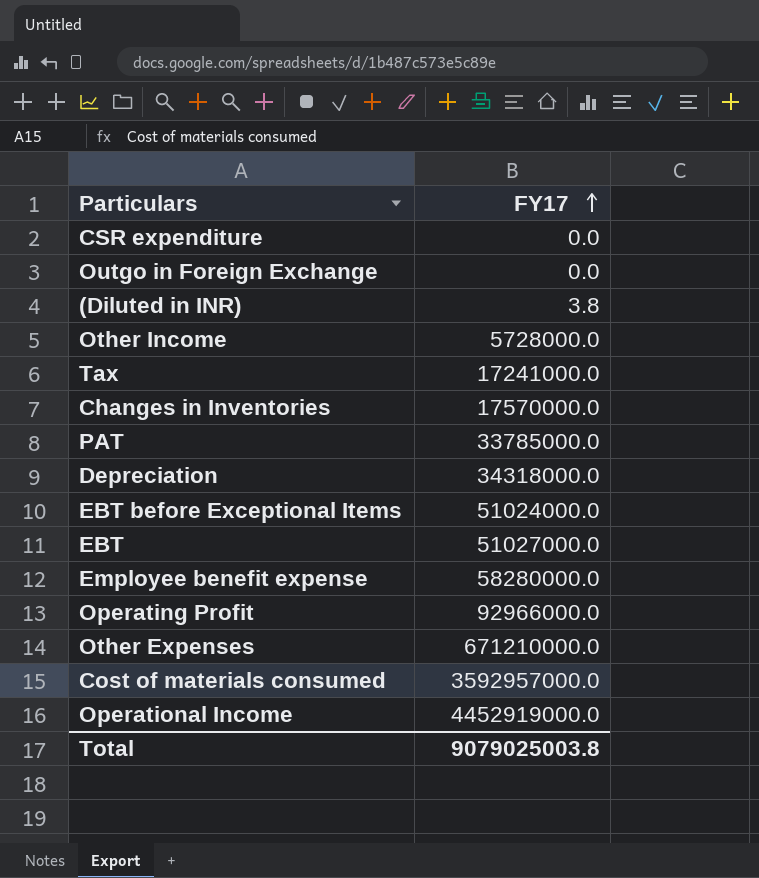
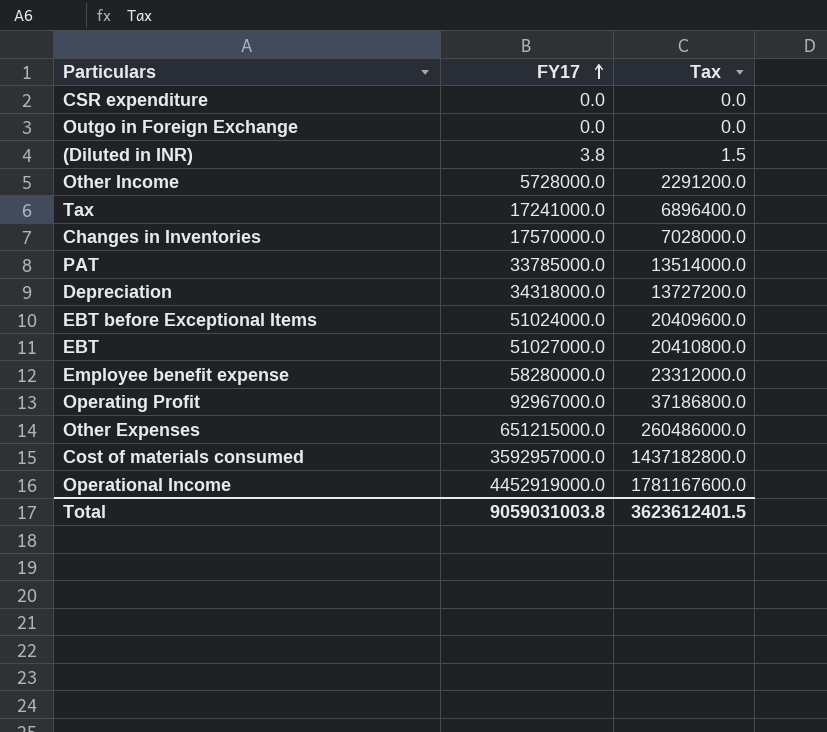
column Tax | formula: none -> [FY17] * 0.4
Operating Profit | FY17: 92966000.0 -> 92967000.0
Other Expenses | FY17: 671210000.0 -> 651215000.0
Total | FY17: 9079025003.8 -> 9059031003.8

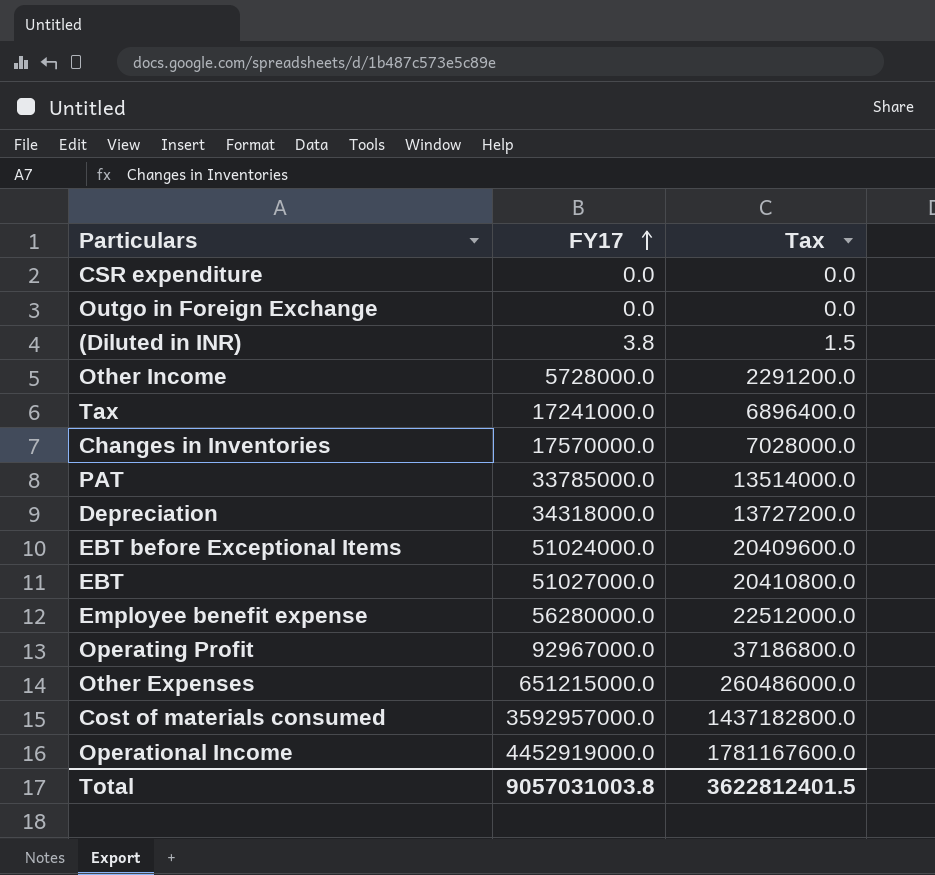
Employee benefit expense | FY17: 58280000.0 -> 56280000.0
Employee benefit expense | Tax: 23312000.0 -> 22512000.0
Total | FY17: 9059031003.8 -> 9057031003.8
Total | Tax: 3623612401.5 -> 3622812401.5

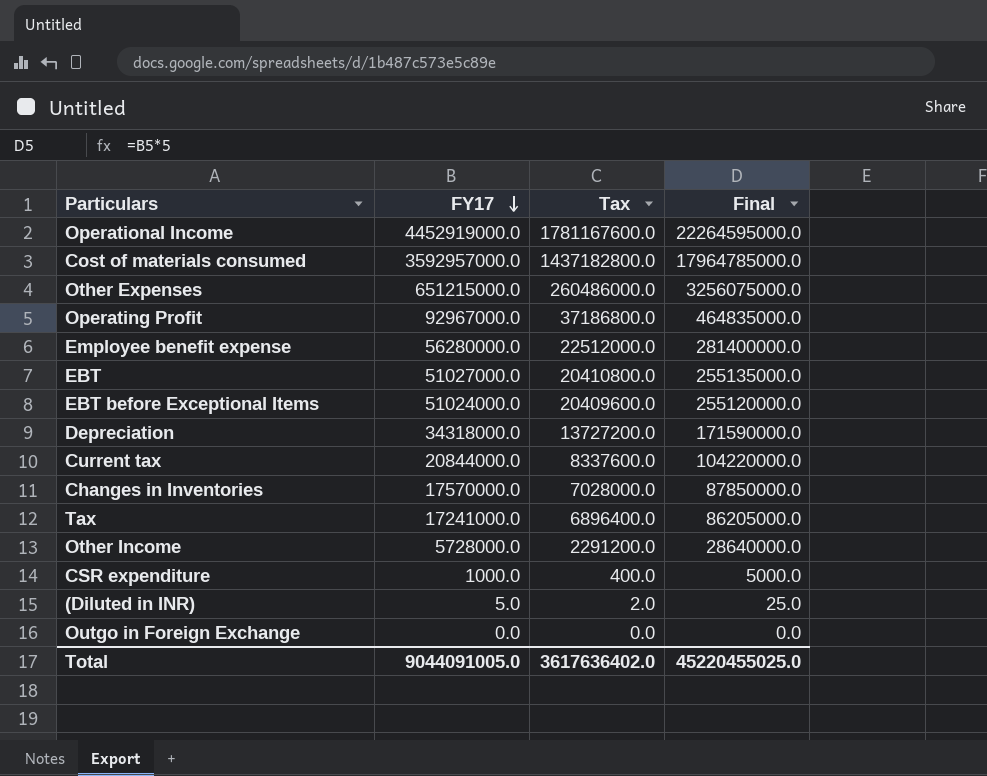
row order: FY17 ascending -> FY17 descending
column Final | formula: none -> [FY17] * 5
row PAT: 33785000.0 | 13514000.0 -> none
row Current tax: none -> 20844000.0 | 8337600.0 | 104220000.0
CSR expenditure | FY17: 0.0 -> 1000.0
CSR expenditure | Tax: 0.0 -> 400.0
(Diluted in INR) | FY17: 3.8 -> 5.0
(Diluted in INR) | Tax: 1.5 -> 2.0
Total | FY17: 9057031003.8 -> 9044091005.0
Total | Tax: 3622812401.5 -> 3617636402.0

